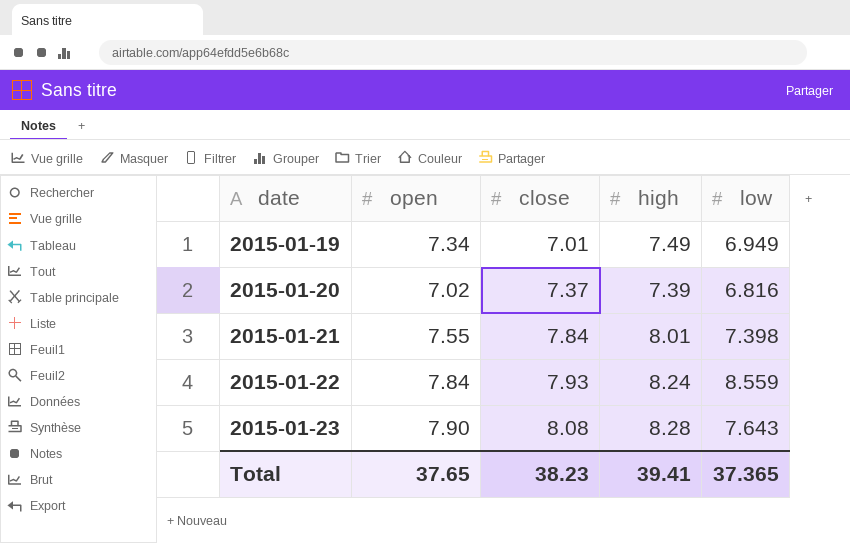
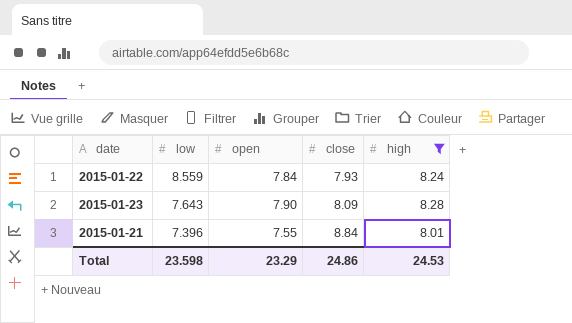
filter: none -> high >= 8.01
row order: date ascending -> low descending
column low | position: 5 -> 2
2015-01-23 | close: 8.08 -> 8.09
2015-01-21 | low: 7.398 -> 7.396
2015-01-21 | close: 7.84 -> 8.84
Total | low: 37.365 -> 23.598
Total | open: 37.65 -> 23.29
Total | close: 38.23 -> 24.86
Total | high: 39.41 -> 24.53

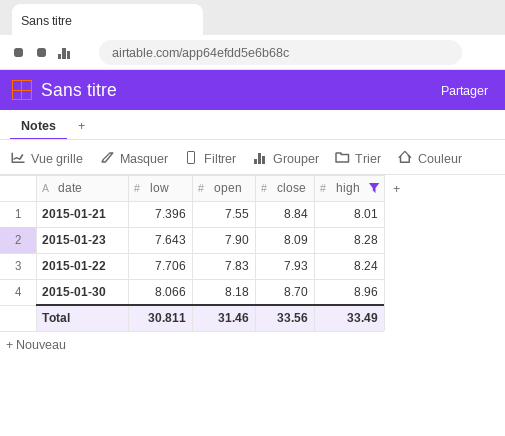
row order: low descending -> low ascending
2015-01-22 | low: 8.559 -> 7.706
2015-01-22 | open: 7.84 -> 7.83
row 2015-01-30: none -> 8.066 | 8.18 | 8.70 | 8.96
Total | low: 23.598 -> 30.811
Total | open: 23.29 -> 31.46
Total | close: 24.86 -> 33.56
Total | high: 24.53 -> 33.49

